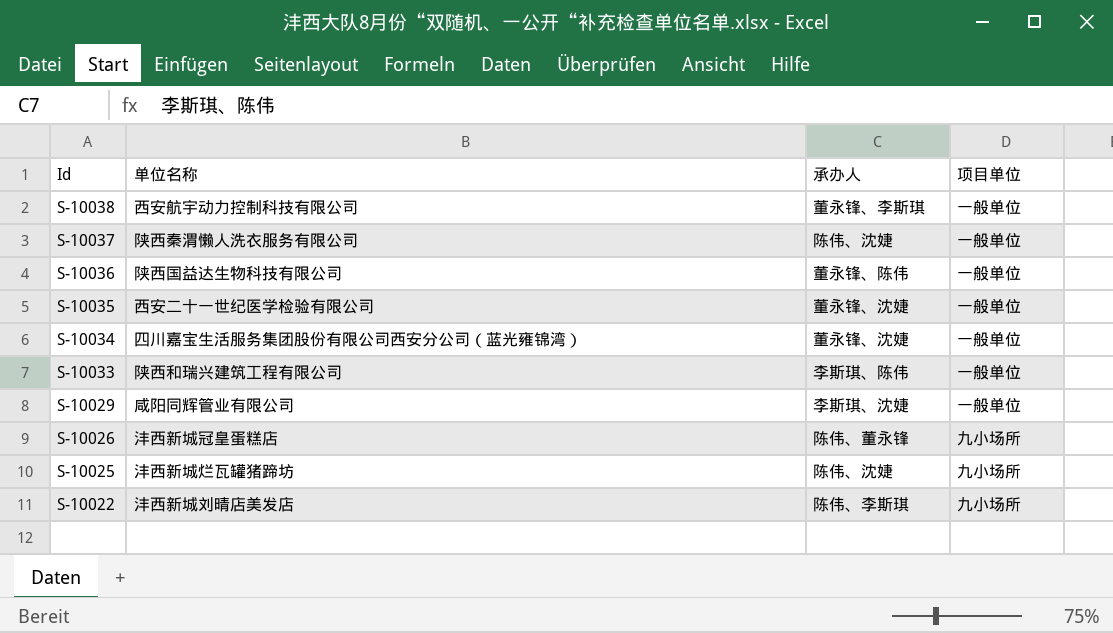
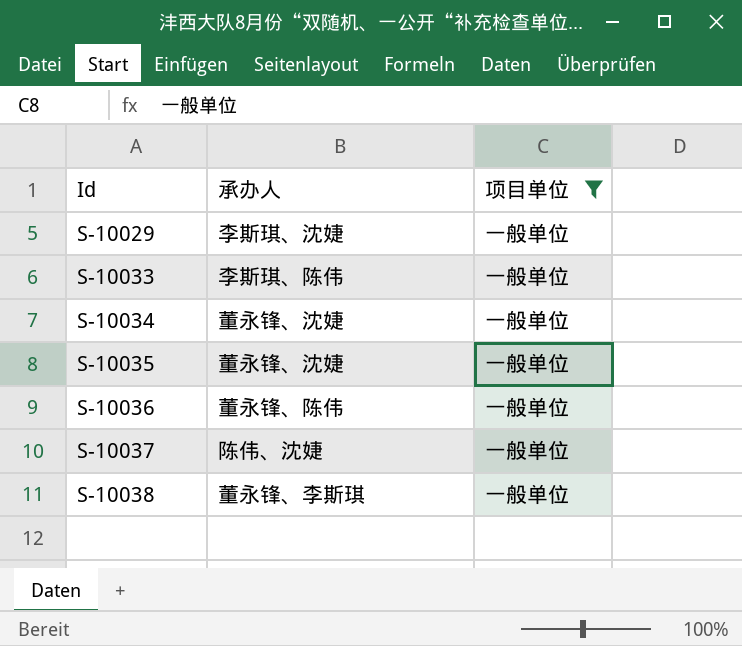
filter: none -> 项目单位 = 一般单位
row order: Id descending -> Id ascending
column 单位名称 | position: 2 -> none

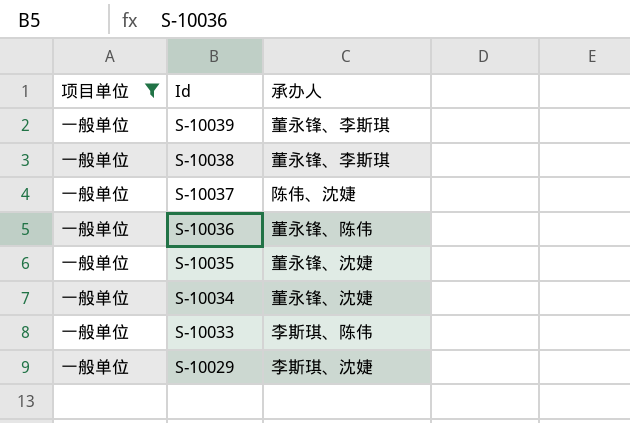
row order: Id ascending -> Id descending
column 项目单位 | position: 3 -> 1
row S-10039: none -> 一般单位 | 董永锋、李斯琪

